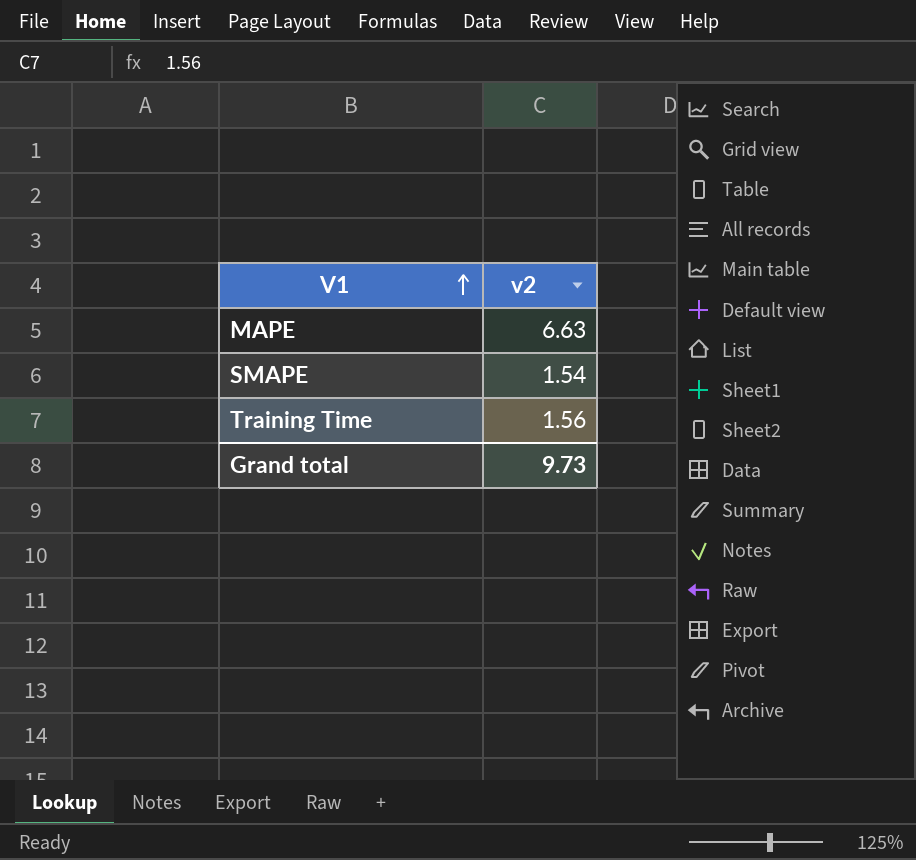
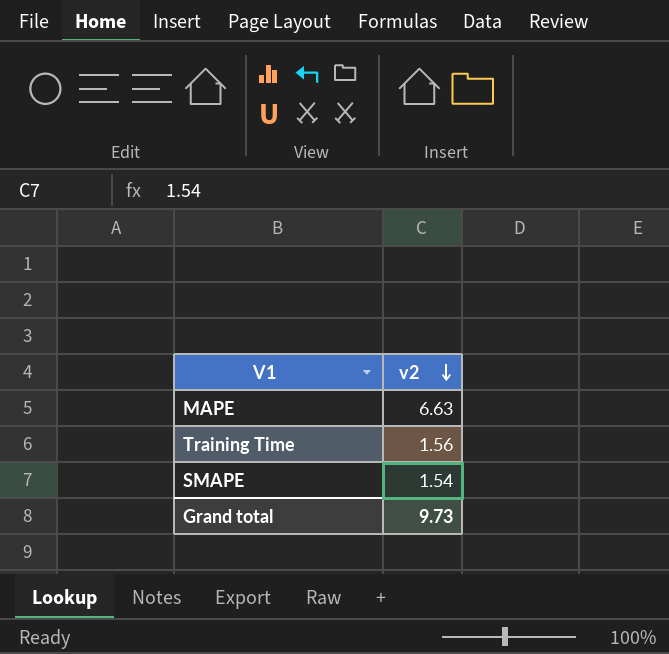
row order: V1 ascending -> v2 descending

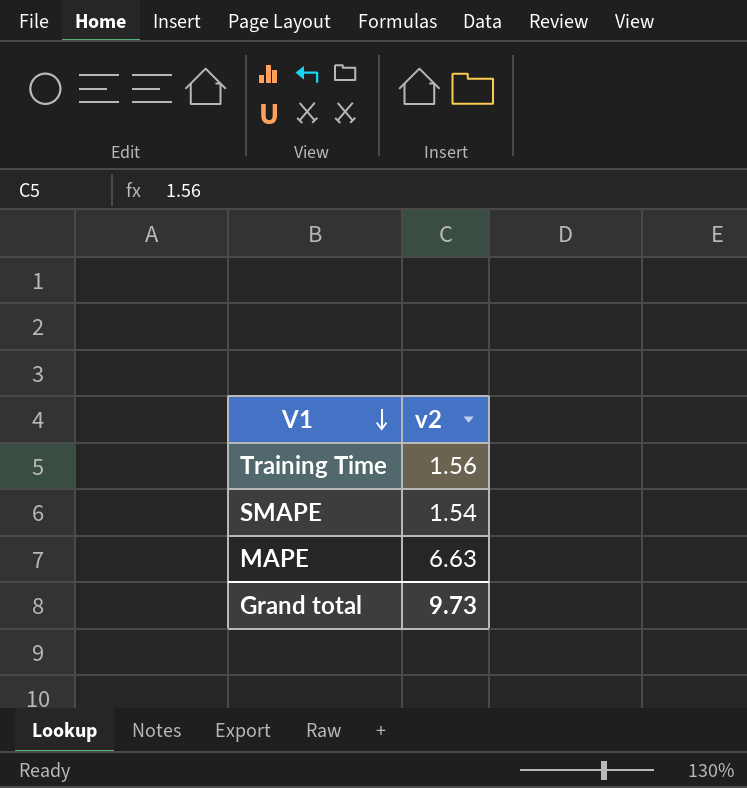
row order: v2 descending -> V1 descending

